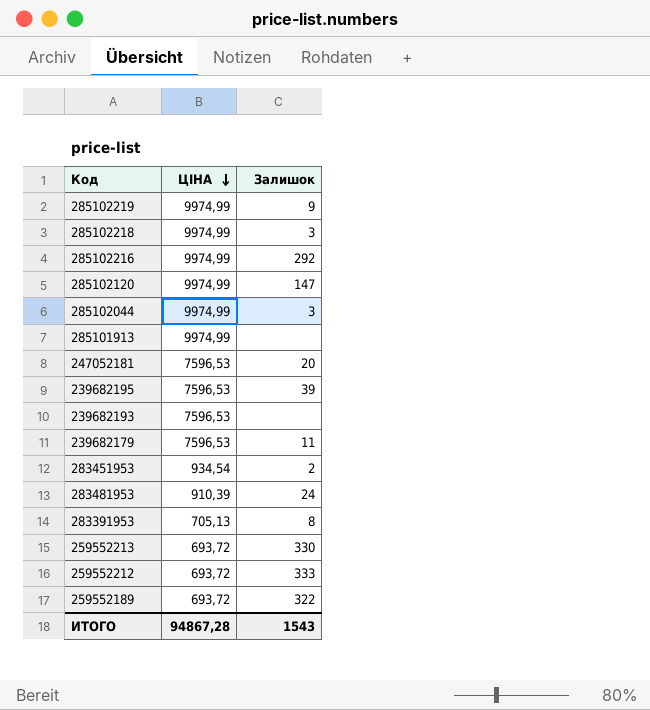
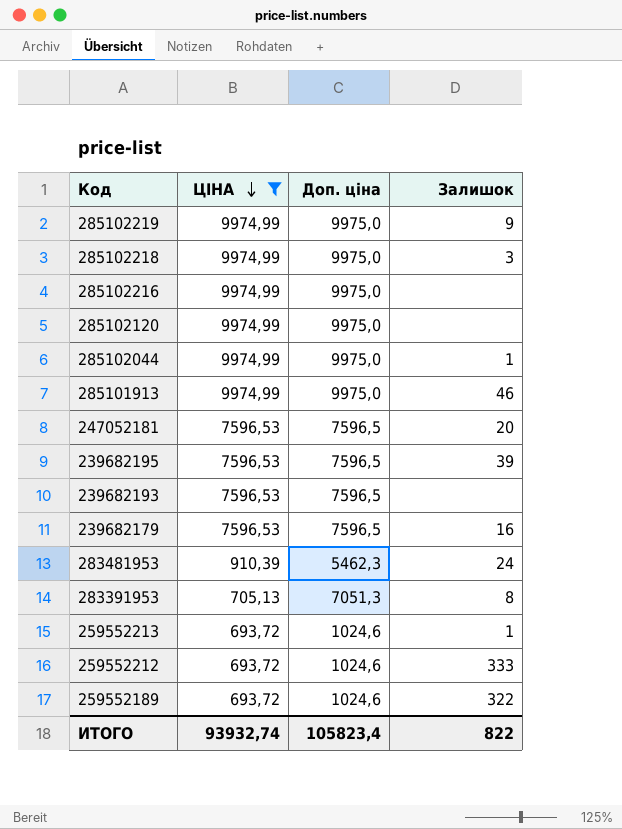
filter: none -> ЦІНА != 934,54
column Доп. ціна | position: none -> 3
285102216 | Залишок: 292 -> none
285102120 | Залишок: 147 -> none
285102044 | Залишок: 3 -> 1
285101913 | Залишок: none -> 46
239682179 | Залишок: 11 -> 16
259552213 | Залишок: 330 -> 1
ИТОГО | ЦІНА: 94867,28 -> 93932,74
ИТОГО | Залишок: 1543 -> 822

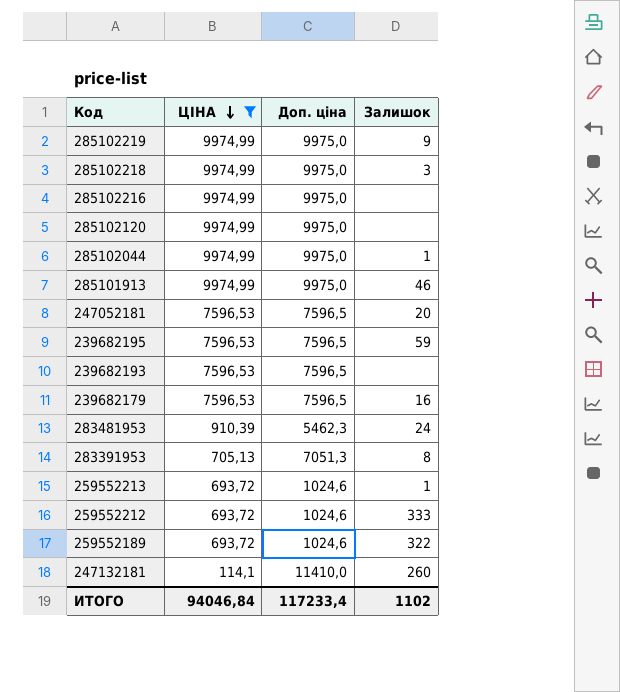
239682195 | Залишок: 39 -> 59
row 247132181: none -> 114,1 | 11410,0 | 260
ИТОГО | ЦІНА: 93932,74 -> 94046,84
ИТОГО | Доп. ціна: 105823,4 -> 117233,4
ИТОГО | Залишок: 822 -> 1102

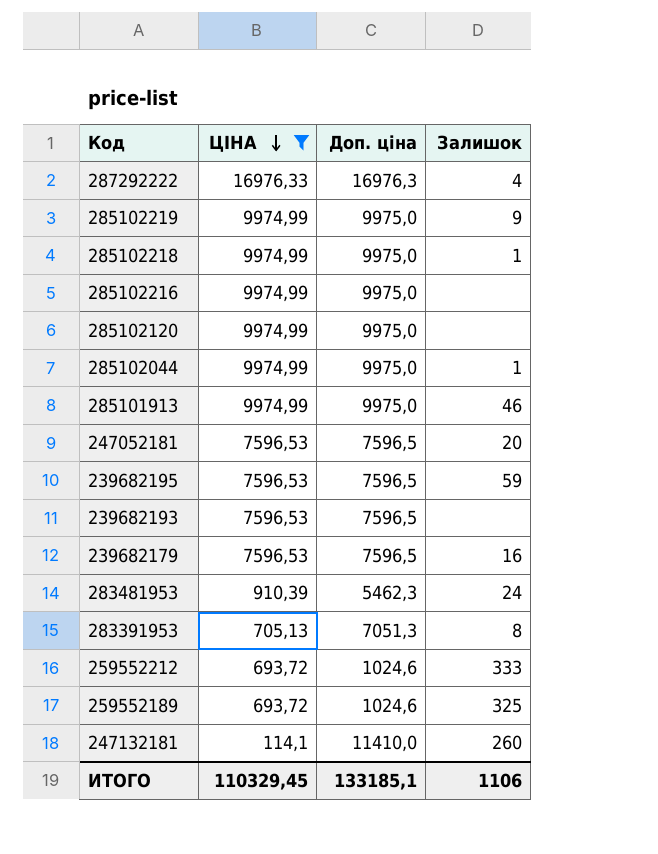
row 259552213: 693,72 | 1024,6 | 1 -> none
row 287292222: none -> 16976,33 | 16976,3 | 4
285102218 | Залишок: 3 -> 1
259552189 | Залишок: 322 -> 325
ИТОГО | ЦІНА: 94046,84 -> 110329,45
ИТОГО | Доп. ціна: 117233,4 -> 133185,1
ИТОГО | Залишок: 1102 -> 1106

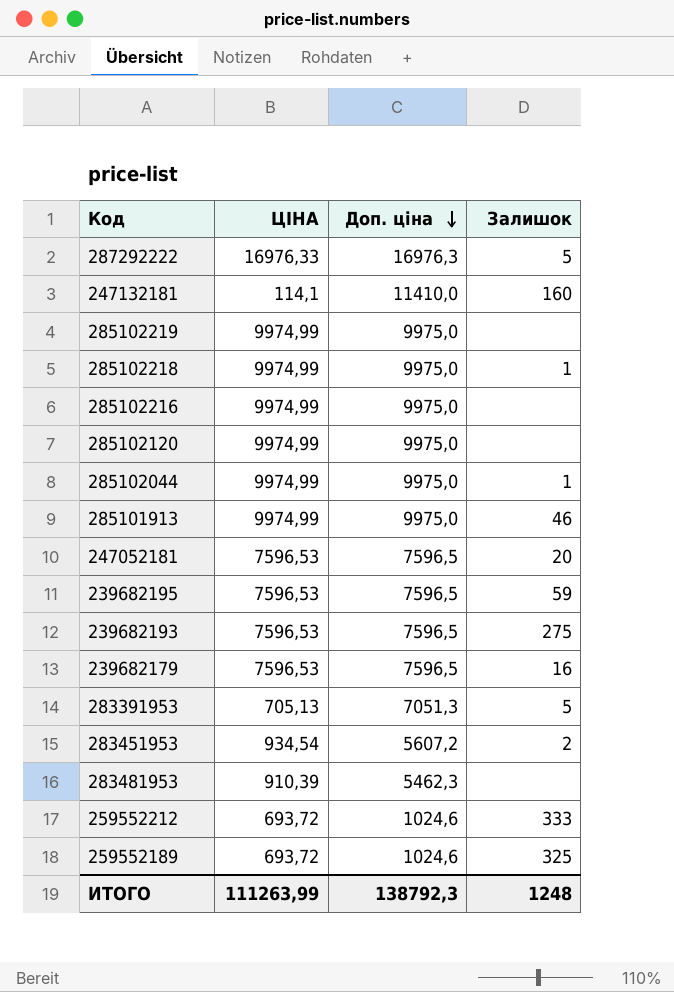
filter: ЦІНА != 934,54 -> none
row order: ЦІНА descending -> Доп. ціна descending
287292222 | Залишок: 4 -> 5
247132181 | Залишок: 260 -> 160
285102219 | Залишок: 9 -> none
239682193 | Залишок: none -> 275
283391953 | Залишок: 8 -> 5
283481953 | Залишок: 24 -> none
ИТОГО | ЦІНА: 110329,45 -> 111263,99
ИТОГО | Доп. ціна: 133185,1 -> 138792,3
ИТОГО | Залишок: 1106 -> 1248

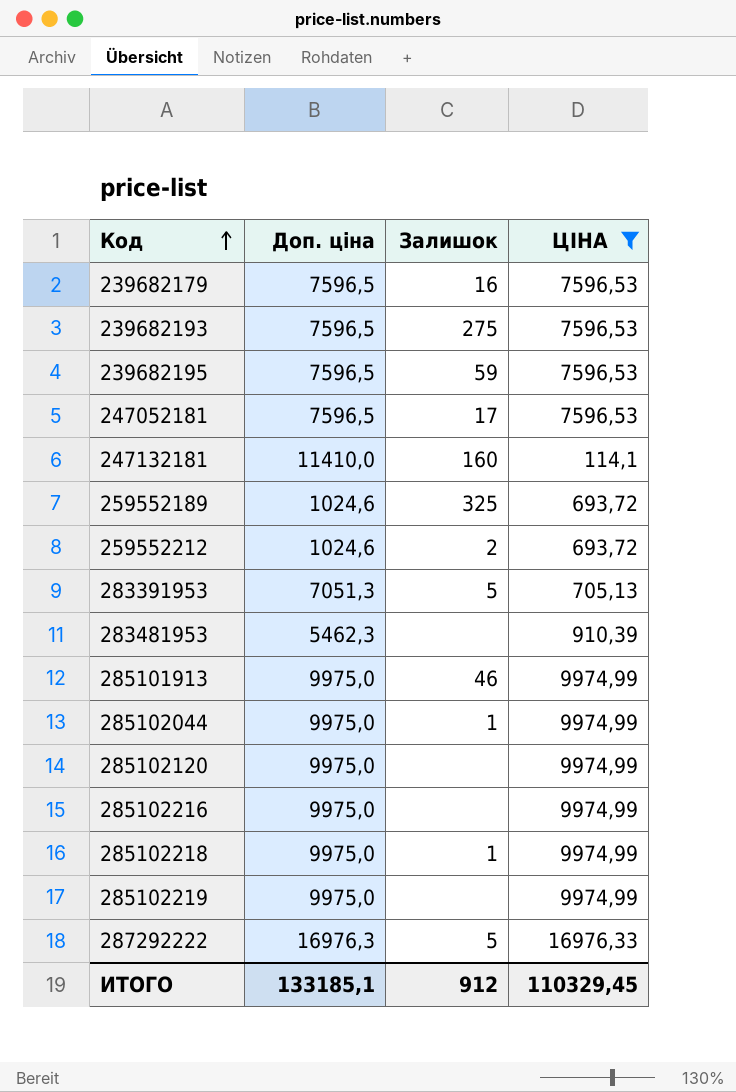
filter: none -> ЦІНА != 934,54
row order: Доп. ціна descending -> Код ascending
column ЦІНА | position: 2 -> 4
247052181 | Залишок: 20 -> 17
259552212 | Залишок: 333 -> 2
ИТОГО | Доп. ціна: 138792,3 -> 133185,1
ИТОГО | Залишок: 1248 -> 912
ИТОГО | ЦІНА: 111263,99 -> 110329,45

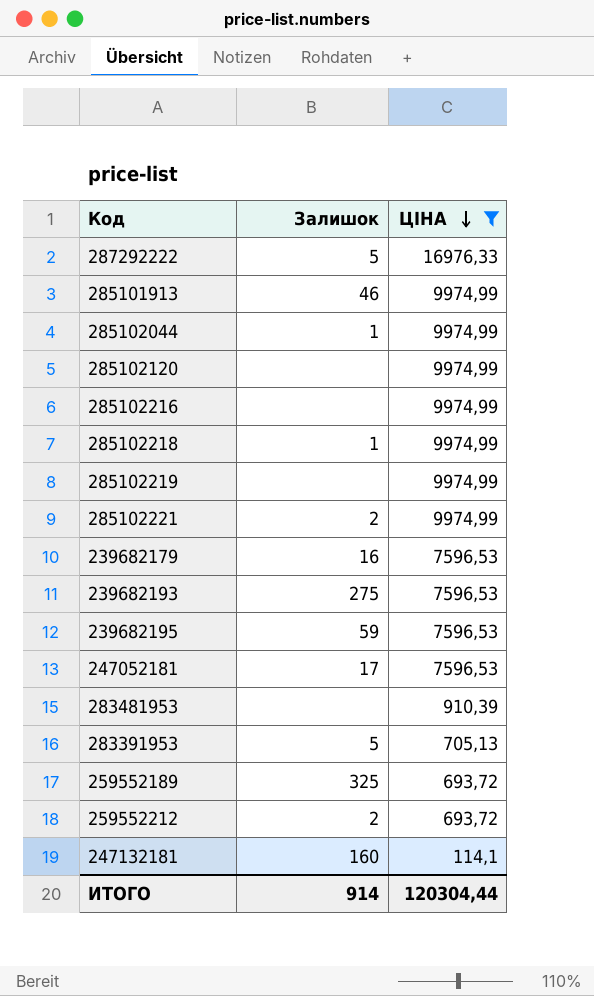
row order: Код ascending -> ЦІНА descending
column Доп. ціна | position: 2 -> none
row 285102221: none -> 2 | 9974,99
ИТОГО | Залишок: 912 -> 914
ИТОГО | ЦІНА: 110329,45 -> 120304,44

